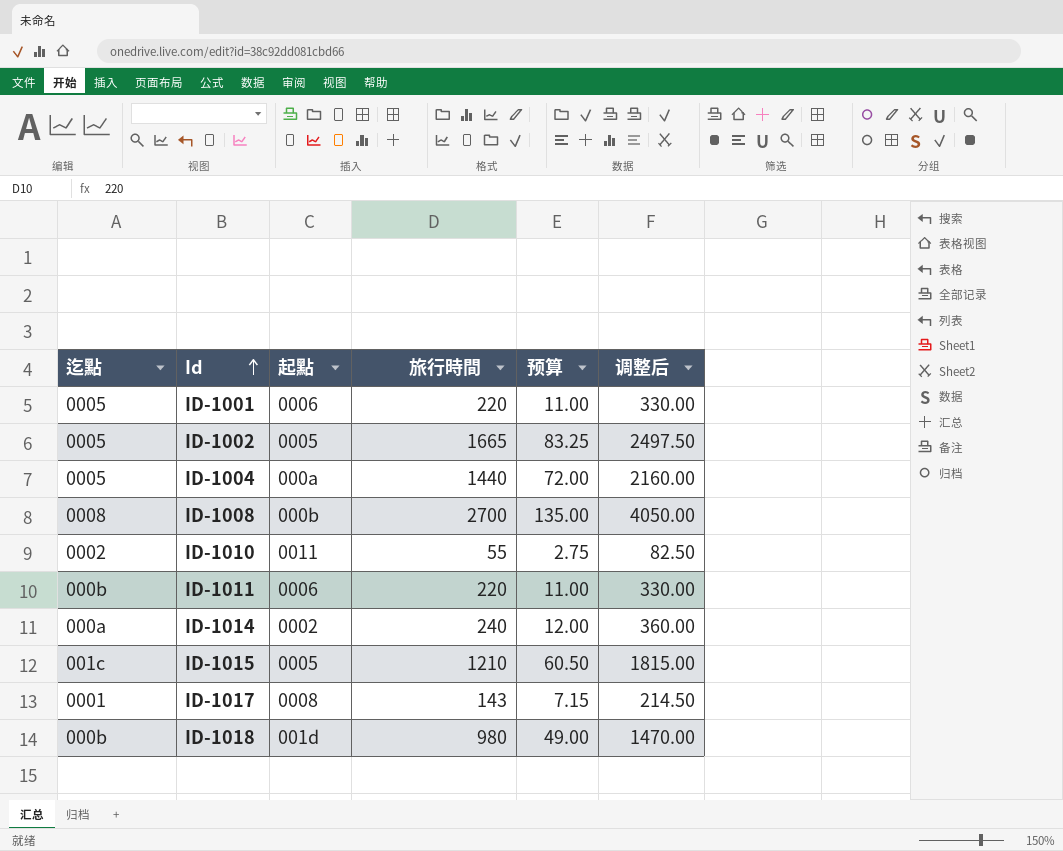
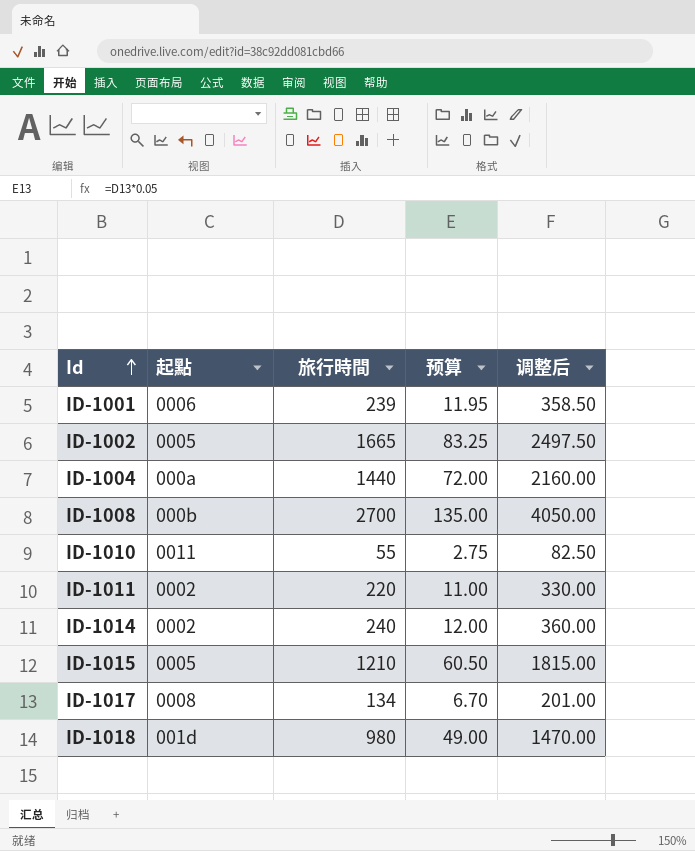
column 迄點 | position: 1 -> none
ID-1001 | 旅行時間: 220 -> 239
ID-1001 | 预算: 11.00 -> 11.95
ID-1001 | 调整后: 330.00 -> 358.50
ID-1011 | 起點: 0006 -> 0002
ID-1017 | 旅行時間: 143 -> 134
ID-1017 | 预算: 7.15 -> 6.70
ID-1017 | 调整后: 214.50 -> 201.00

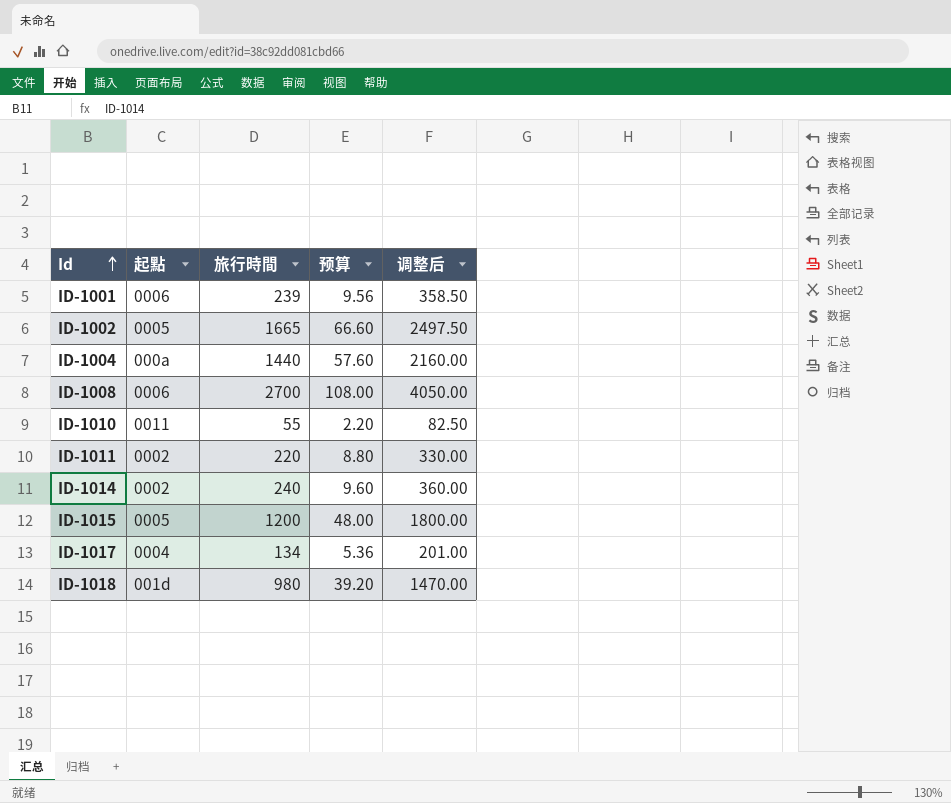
column 预算 | formula: [旅行時間] * 0.05 -> [旅行時間] * 0.04
ID-1008 | 起點: 000b -> 0006
ID-1015 | 旅行時間: 1210 -> 1200
ID-1015 | 调整后: 1815.00 -> 1800.00
ID-1017 | 起點: 0008 -> 0004

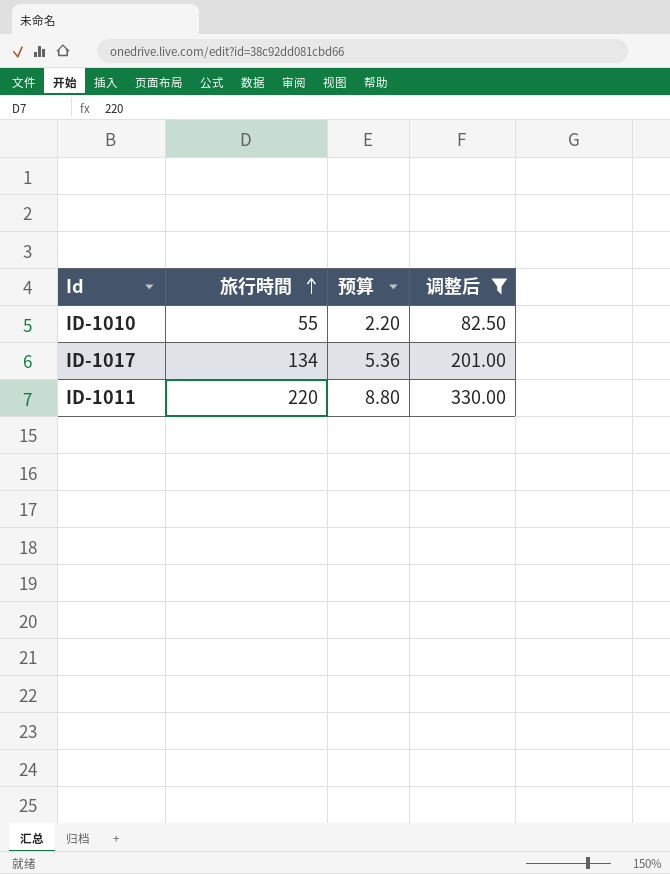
filter: none -> 调整后 <= 330.00
row order: Id ascending -> 旅行時間 ascending
column 起點 | position: 2 -> none

